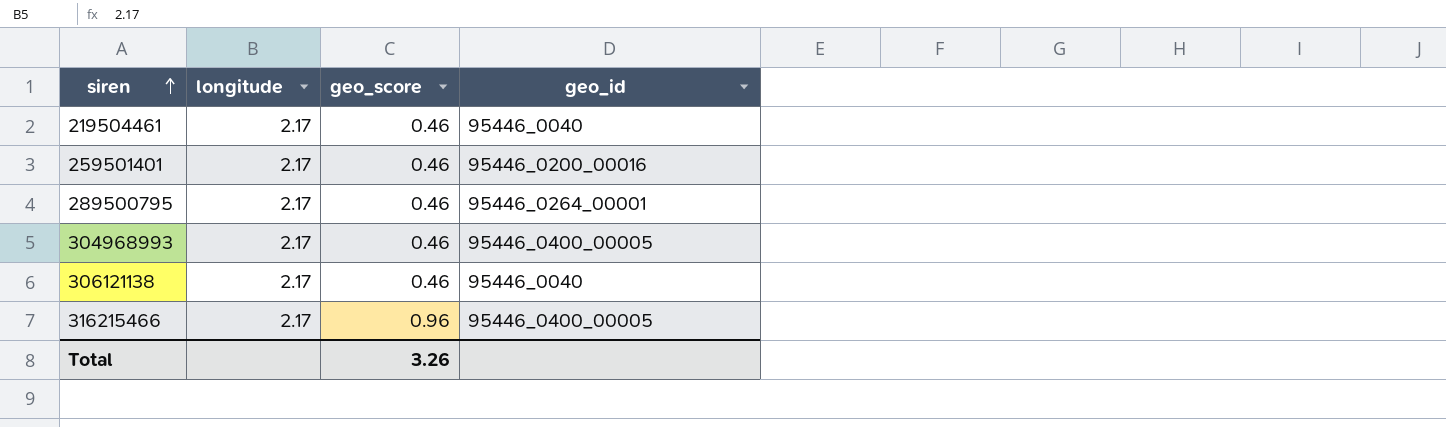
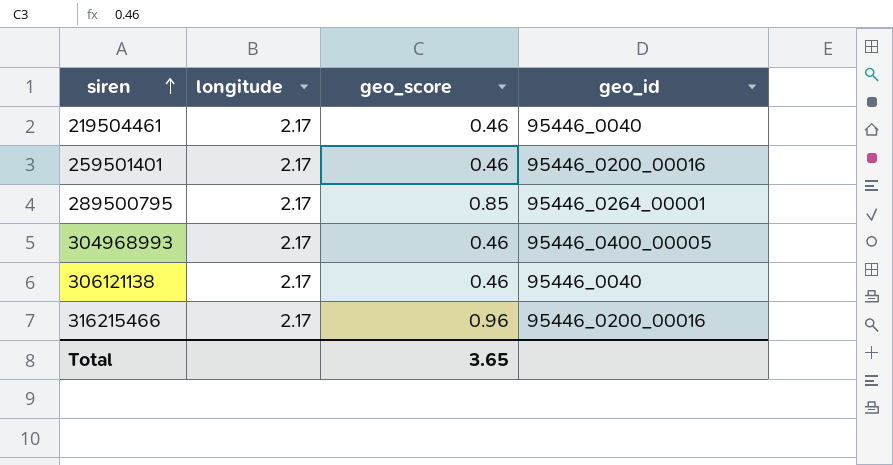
289500795 | geo_score: 0.46 -> 0.85
316215466 | geo_id: 95446_0400_00005 -> 95446_0200_00016
Total | geo_score: 3.26 -> 3.65

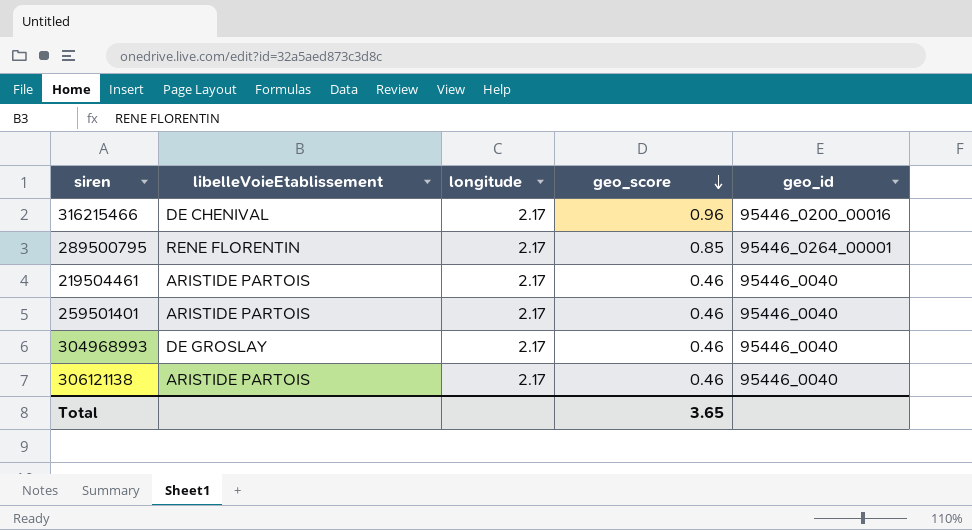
row order: siren ascending -> geo_score descending
column libelleVoieEtablissement | position: none -> 2
259501401 | geo_id: 95446_0200_00016 -> 95446_0040
304968993 | geo_id: 95446_0400_00005 -> 95446_0040

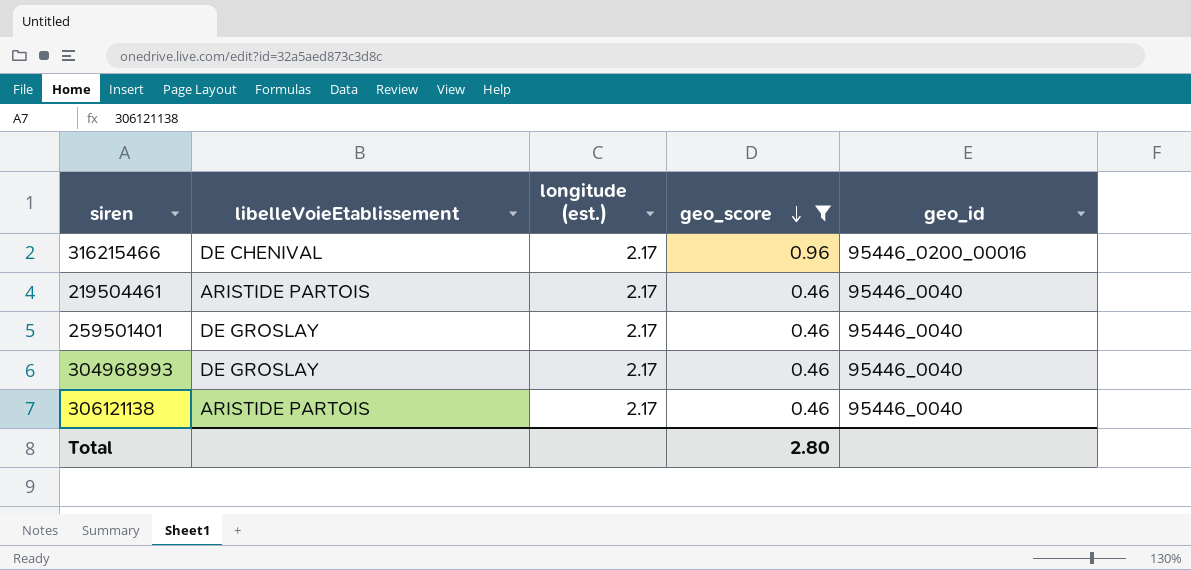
filter: none -> geo_score != 0.85
column name: longitude -> longitude (est.)
259501401 | libelleVoieEtablissement: ARISTIDE PARTOIS -> DE GROSLAY
Total | geo_score: 3.65 -> 2.80

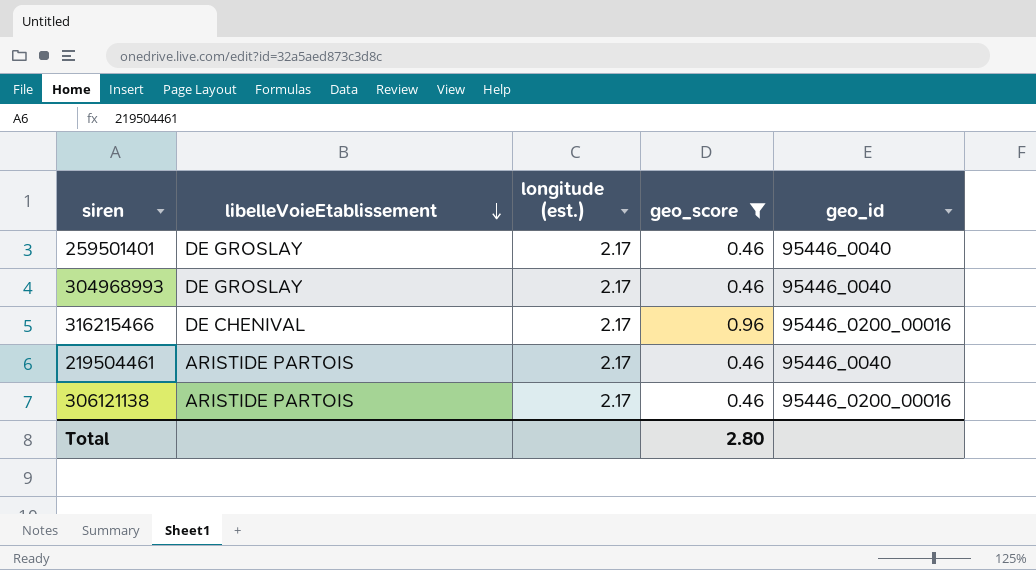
row order: geo_score descending -> libelleVoieEtablissement descending
306121138 | geo_id: 95446_0040 -> 95446_0200_00016

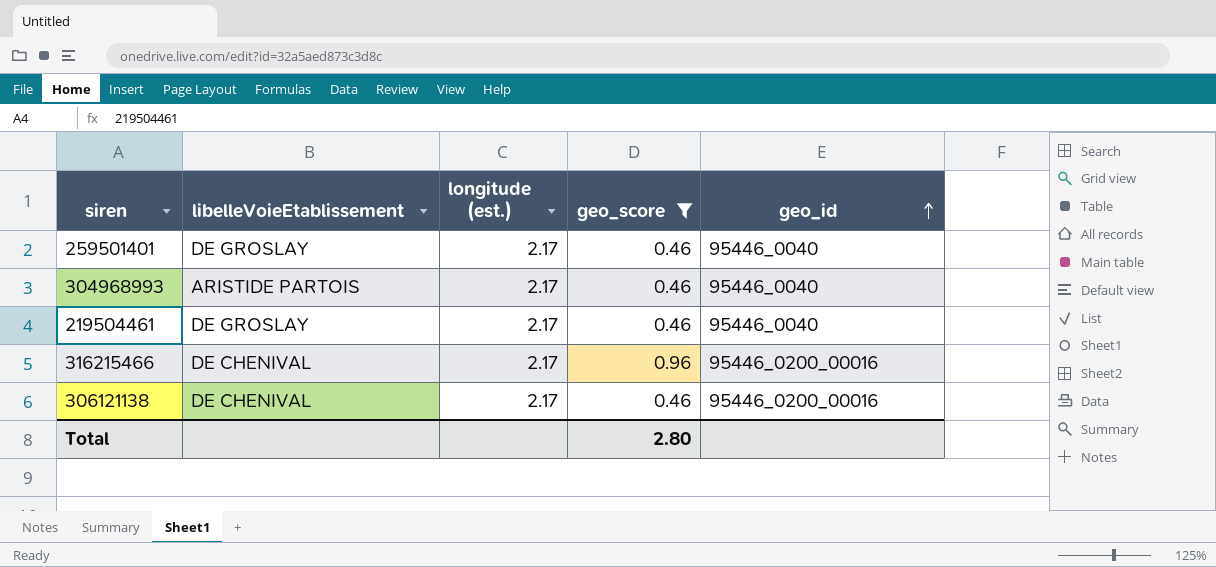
row order: libelleVoieEtablissement descending -> geo_id ascending
304968993 | libelleVoieEtablissement: DE GROSLAY -> ARISTIDE PARTOIS
219504461 | libelleVoieEtablissement: ARISTIDE PARTOIS -> DE GROSLAY
306121138 | libelleVoieEtablissement: ARISTIDE PARTOIS -> DE CHENIVAL

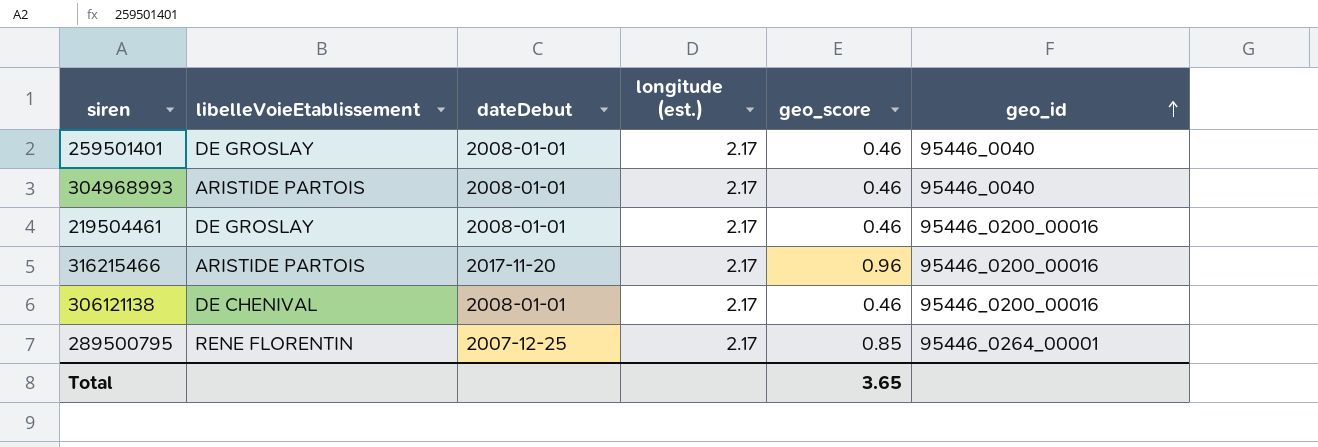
filter: geo_score != 0.85 -> none
column dateDebut | position: none -> 3
219504461 | geo_id: 95446_0040 -> 95446_0200_00016
316215466 | libelleVoieEtablissement: DE CHENIVAL -> ARISTIDE PARTOIS
Total | geo_score: 2.80 -> 3.65

